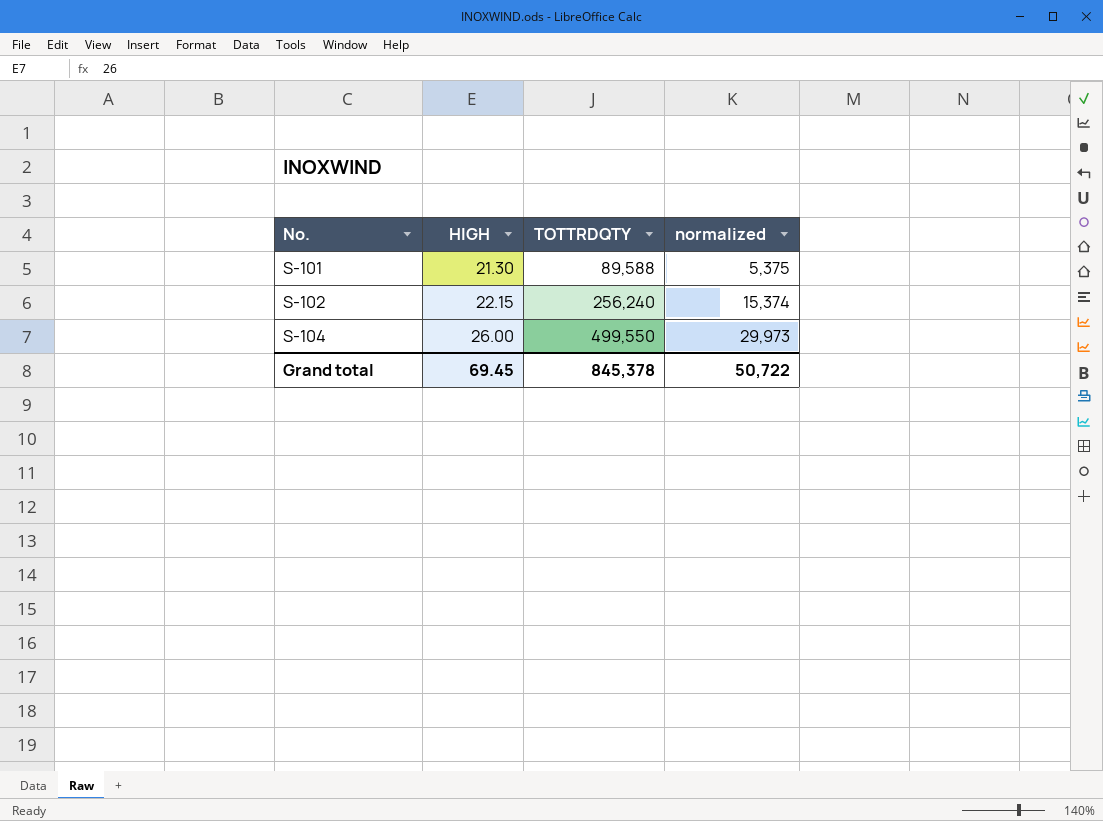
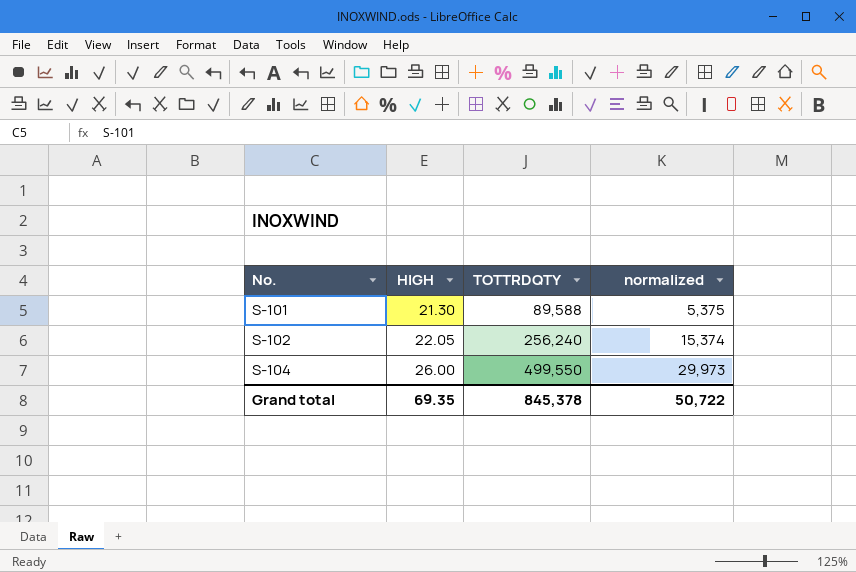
S-102 | HIGH: 22.15 -> 22.05
Grand total | HIGH: 69.45 -> 69.35

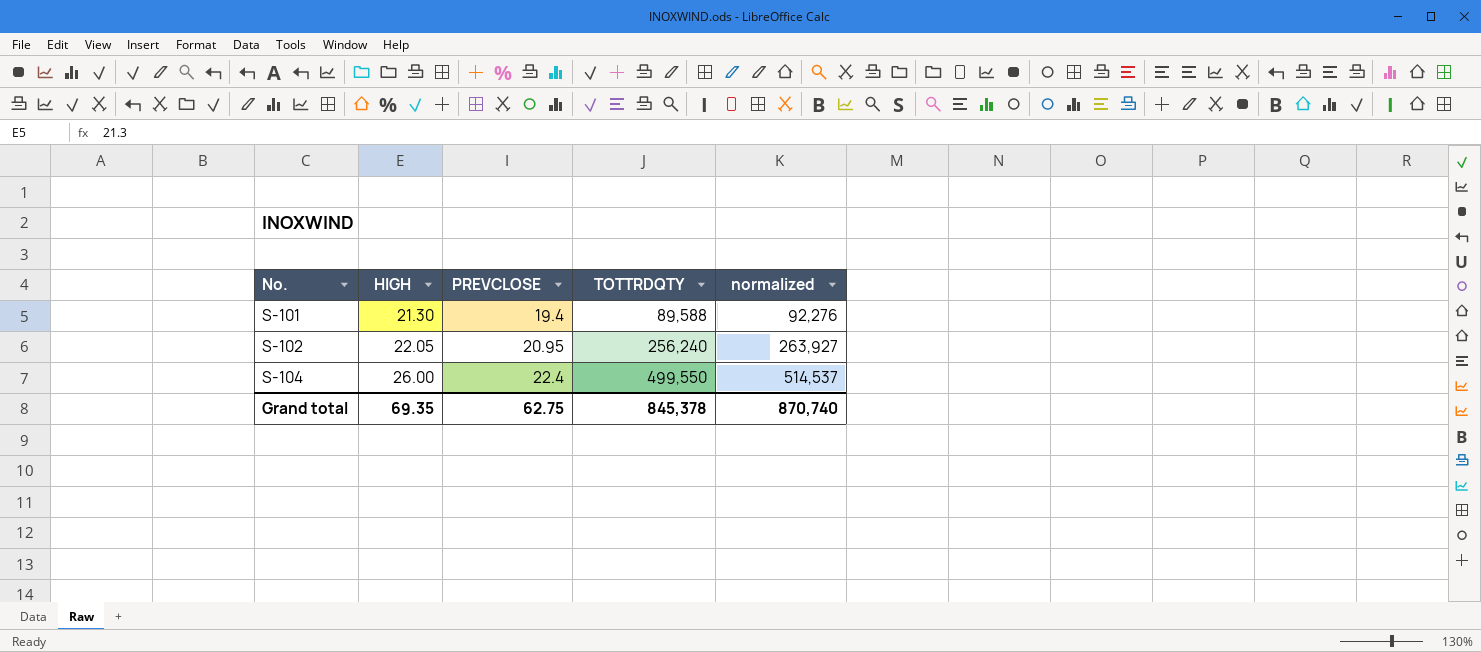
column PREVCLOSE | position: none -> 3
column normalized | formula: [TOTTRDQTY] * 0.06 -> [TOTTRDQTY] * 1.03
Grand total | normalized: 50,722 -> 870,740

